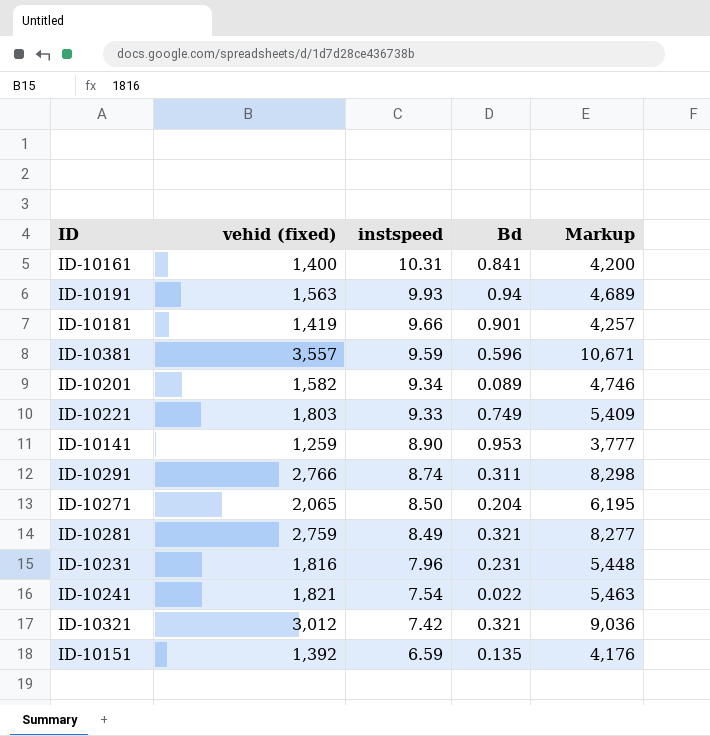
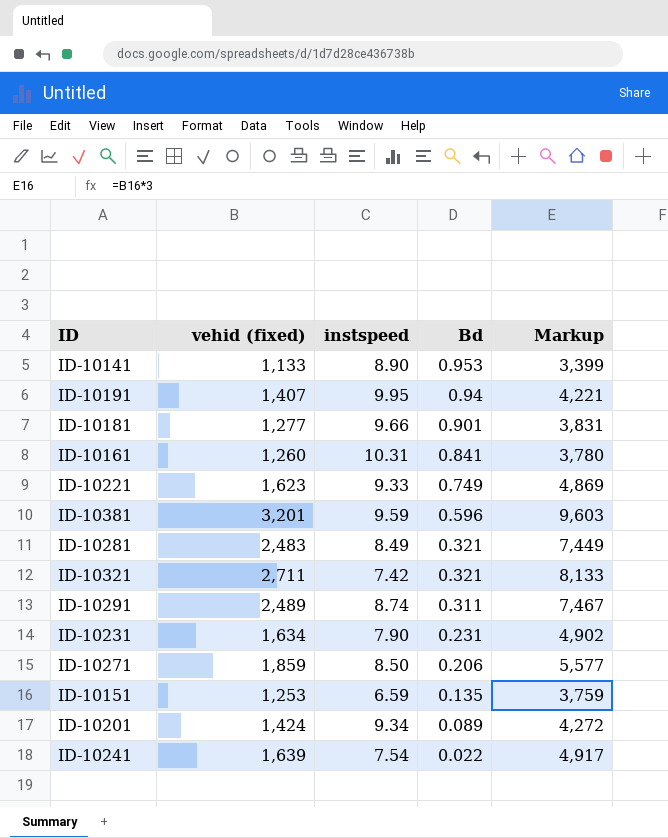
row order: instspeed descending -> Bd descending
ID-10141 | vehid (fixed): 1,259 -> 1,133
ID-10141 | Markup: 3,777 -> 3,399
ID-10191 | vehid (fixed): 1,563 -> 1,407
ID-10191 | instspeed: 9.93 -> 9.95
ID-10191 | Markup: 4,689 -> 4,221
ID-10181 | vehid (fixed): 1,419 -> 1,277
ID-10181 | Markup: 4,257 -> 3,831
ID-10161 | vehid (fixed): 1,400 -> 1,260
ID-10161 | Markup: 4,200 -> 3,780
ID-10221 | vehid (fixed): 1,803 -> 1,623
ID-10221 | Markup: 5,409 -> 4,869
ID-10381 | vehid (fixed): 3,557 -> 3,201
ID-10381 | Markup: 10,671 -> 9,603
ID-10281 | vehid (fixed): 2,759 -> 2,483
ID-10281 | Markup: 8,277 -> 7,449
ID-10321 | vehid (fixed): 3,012 -> 2,711
ID-10321 | Markup: 9,036 -> 8,133
ID-10291 | vehid (fixed): 2,766 -> 2,489
ID-10291 | Markup: 8,298 -> 7,467
ID-10231 | vehid (fixed): 1,816 -> 1,634
ID-10231 | instspeed: 7.96 -> 7.90
ID-10231 | Markup: 5,448 -> 4,902
ID-10271 | vehid (fixed): 2,065 -> 1,859
ID-10271 | Bd: 0.204 -> 0.206
ID-10271 | Markup: 6,195 -> 5,577
ID-10151 | vehid (fixed): 1,392 -> 1,253
ID-10151 | Markup: 4,176 -> 3,759
ID-10201 | vehid (fixed): 1,582 -> 1,424
ID-10201 | Markup: 4,746 -> 4,272
ID-10241 | vehid (fixed): 1,821 -> 1,639
ID-10241 | Markup: 5,463 -> 4,917

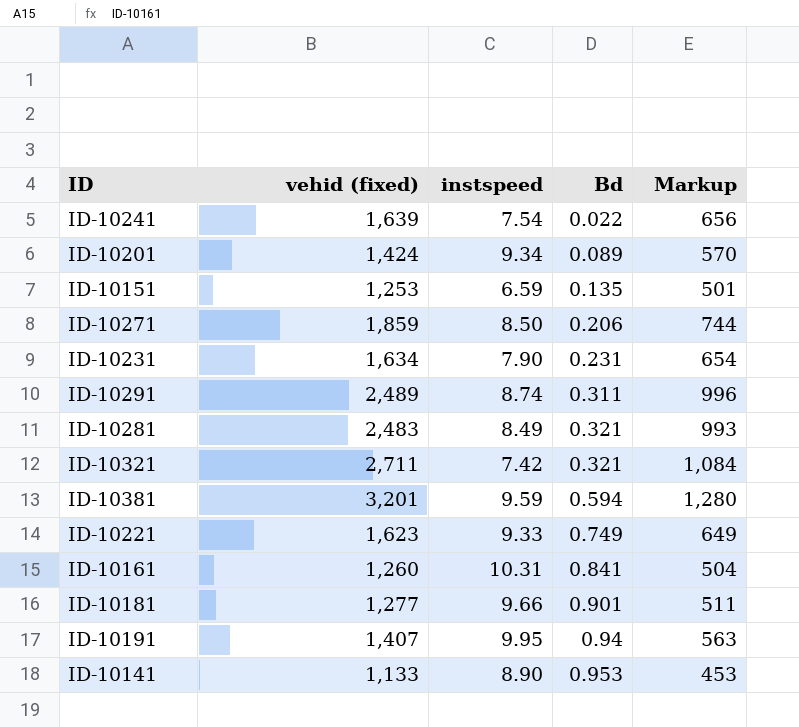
row order: Bd descending -> Bd ascending
column Markup | formula: [vehid (fixed)] * 3 -> [vehid (fixed)] * 0.4
ID-10381 | Bd: 0.596 -> 0.594

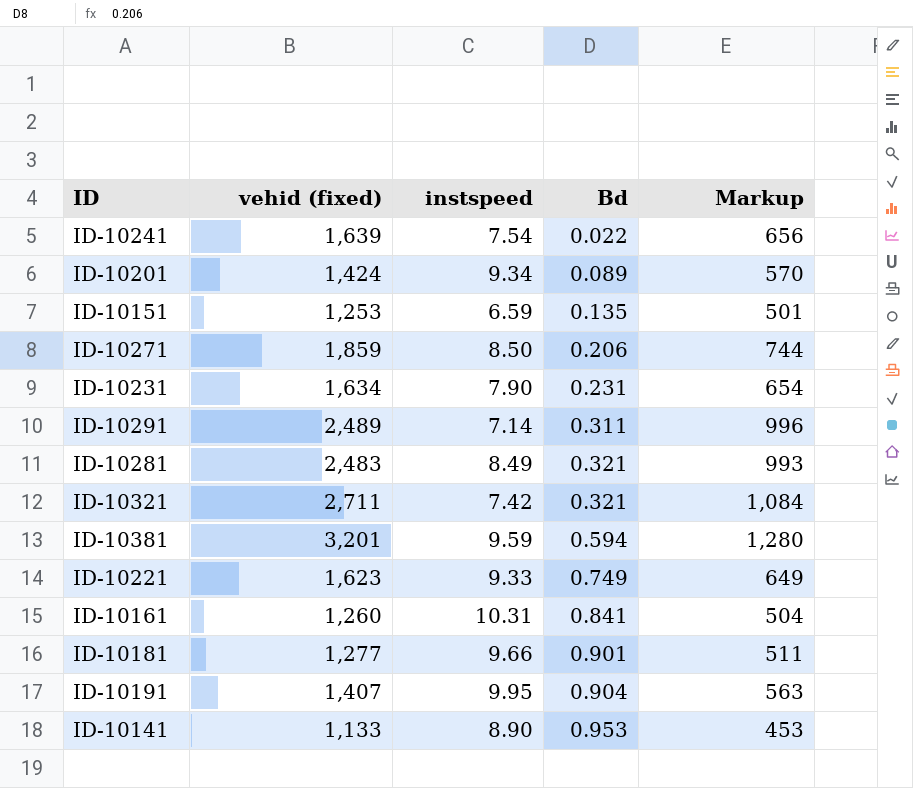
ID-10291 | instspeed: 8.74 -> 7.14
ID-10191 | Bd: 0.94 -> 0.904

